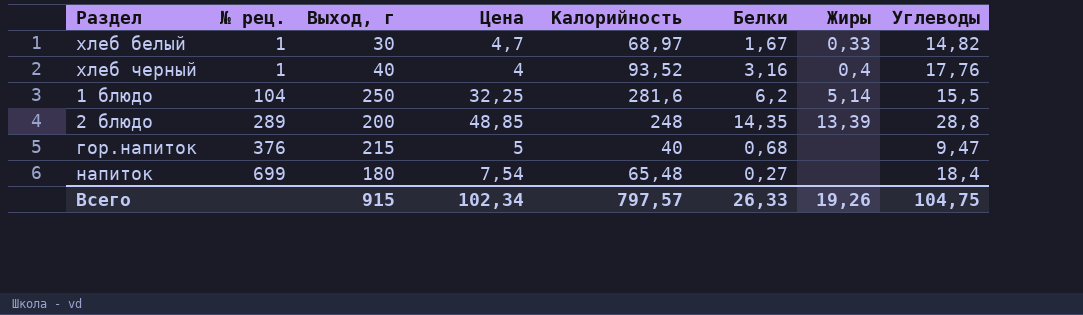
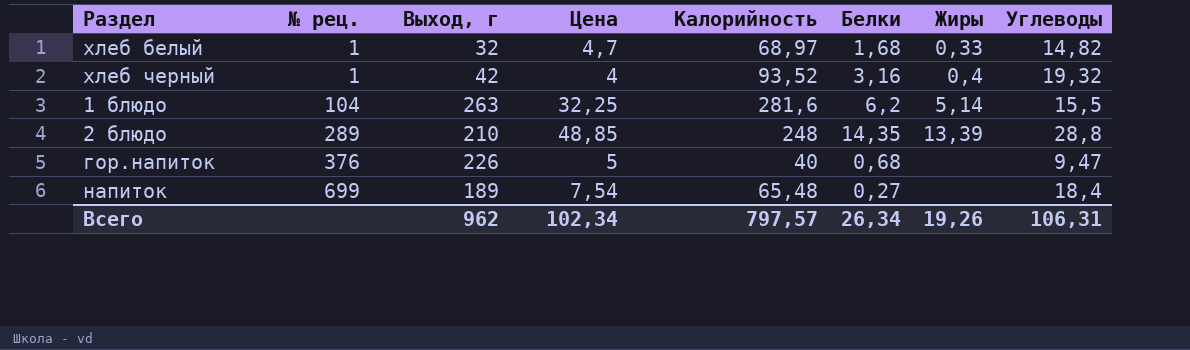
хлеб белый | Выход, г: 30 -> 32
хлеб белый | Белки: 1,67 -> 1,68
хлеб черный | Выход, г: 40 -> 42
хлеб черный | Углеводы: 17,76 -> 19,32
1 блюдо | Выход, г: 250 -> 263
2 блюдо | Выход, г: 200 -> 210
гор.напиток | Выход, г: 215 -> 226
напиток | Выход, г: 180 -> 189
Всего | Выход, г: 915 -> 962
Всего | Белки: 26,33 -> 26,34
Всего | Углеводы: 104,75 -> 106,31

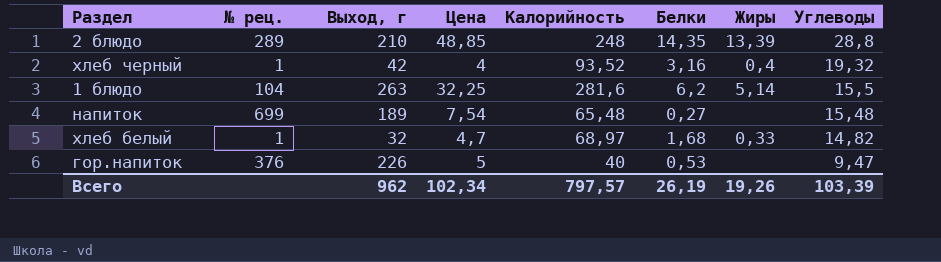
row order: № рец. ascending -> Углеводы descending
напиток | Углеводы: 18,4 -> 15,48
гор.напиток | Белки: 0,68 -> 0,53
Всего | Белки: 26,34 -> 26,19
Всего | Углеводы: 106,31 -> 103,39

